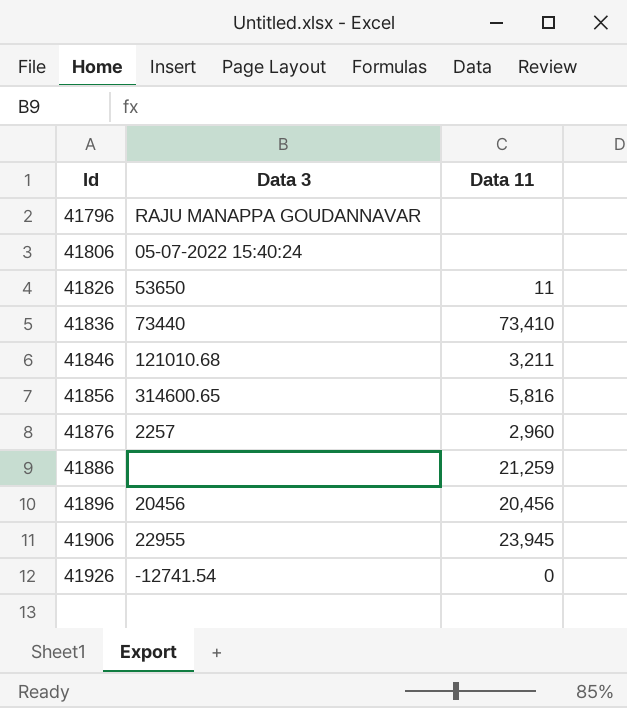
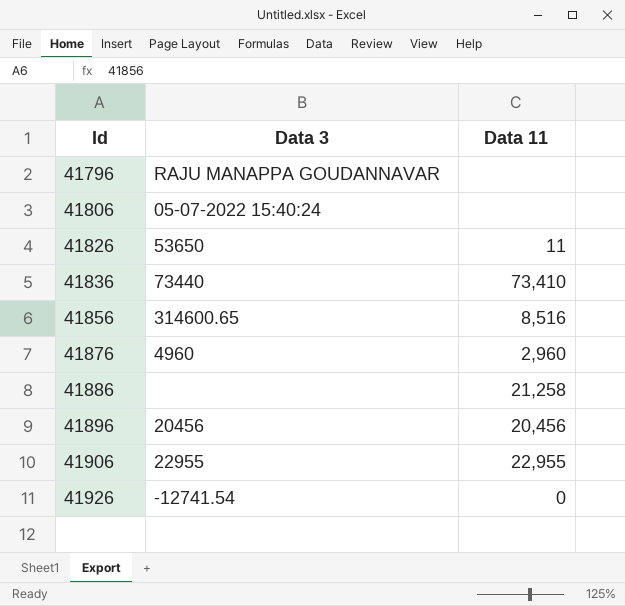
row 41846: 121010.68 | 3,211 -> none
41856 | Data 11: 5,816 -> 8,516
41876 | Data 3: 2257 -> 4960
41886 | Data 11: 21,259 -> 21,258
41906 | Data 11: 23,945 -> 22,955

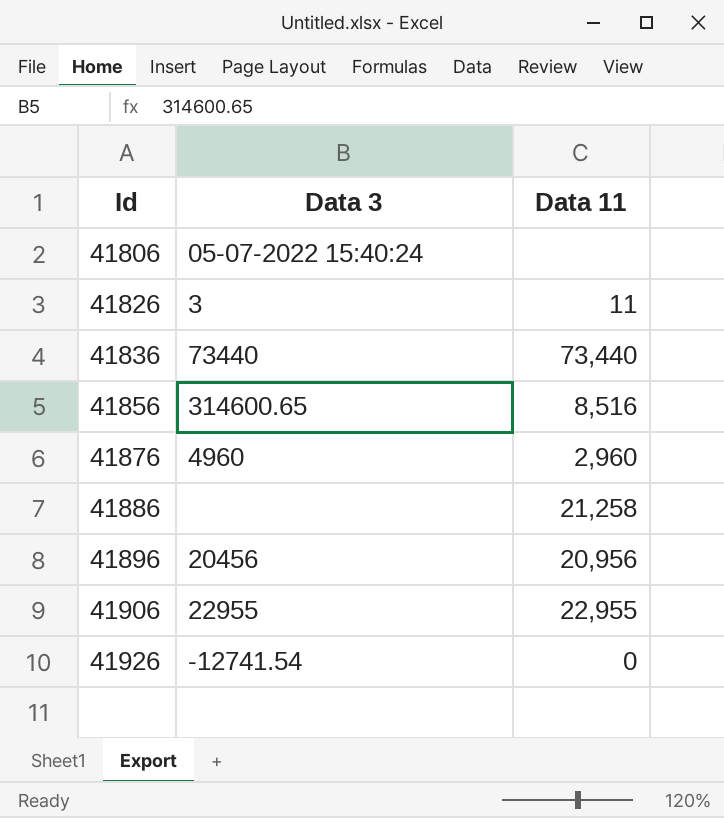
row 41796: RAJU MANAPPA GOUDANNAVAR | none -> none
41826 | Data 3: 53650 -> 3
41836 | Data 11: 73,410 -> 73,440
41896 | Data 11: 20,456 -> 20,956

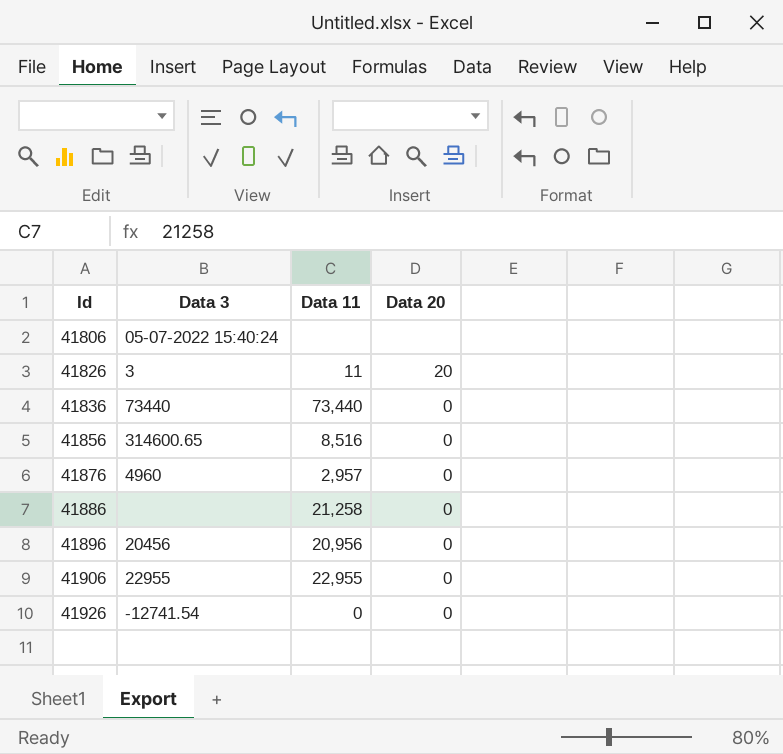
column Data 20 | position: none -> 4
41876 | Data 11: 2,960 -> 2,957

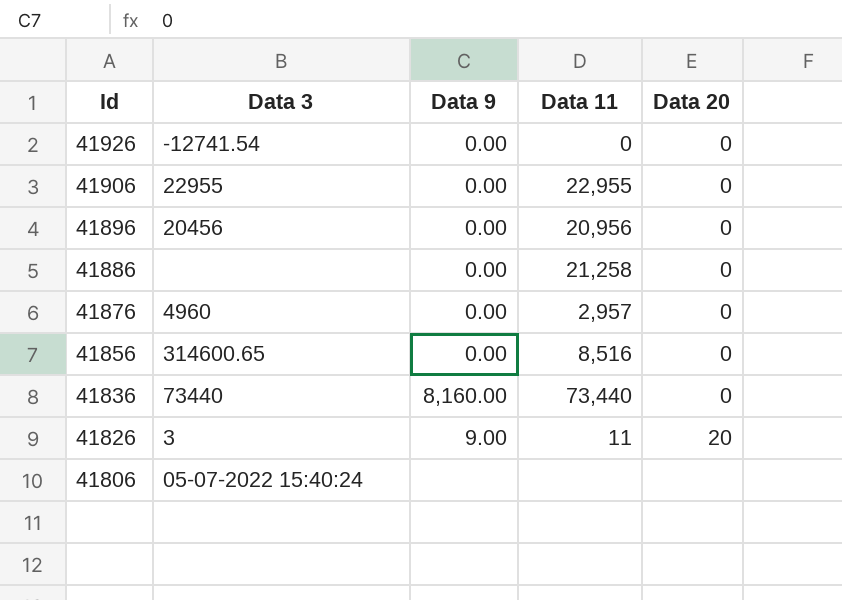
row order: Id ascending -> Id descending
column Data 9 | position: none -> 3

